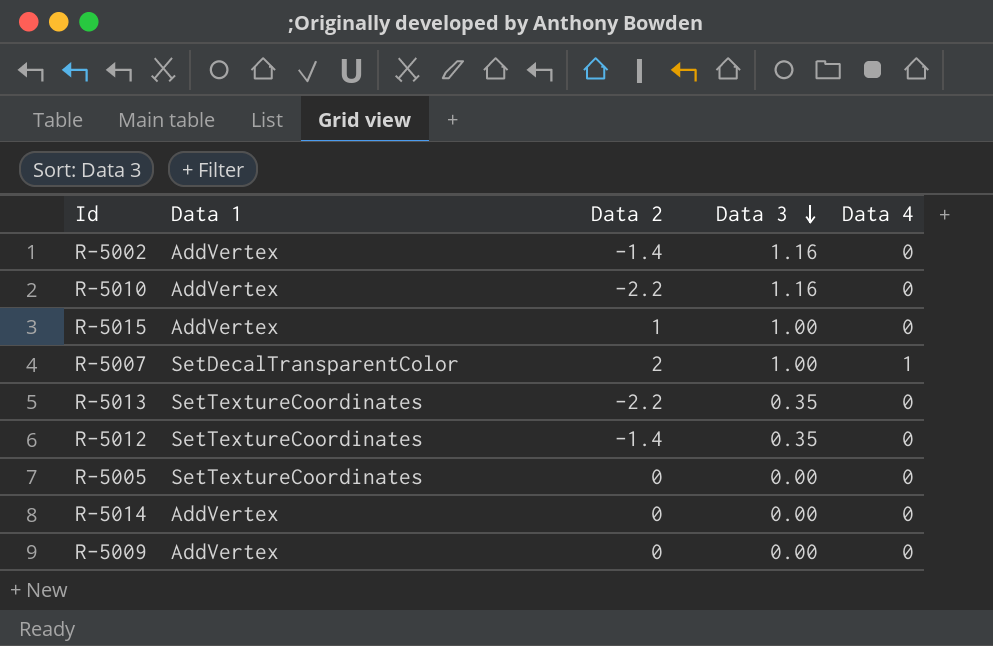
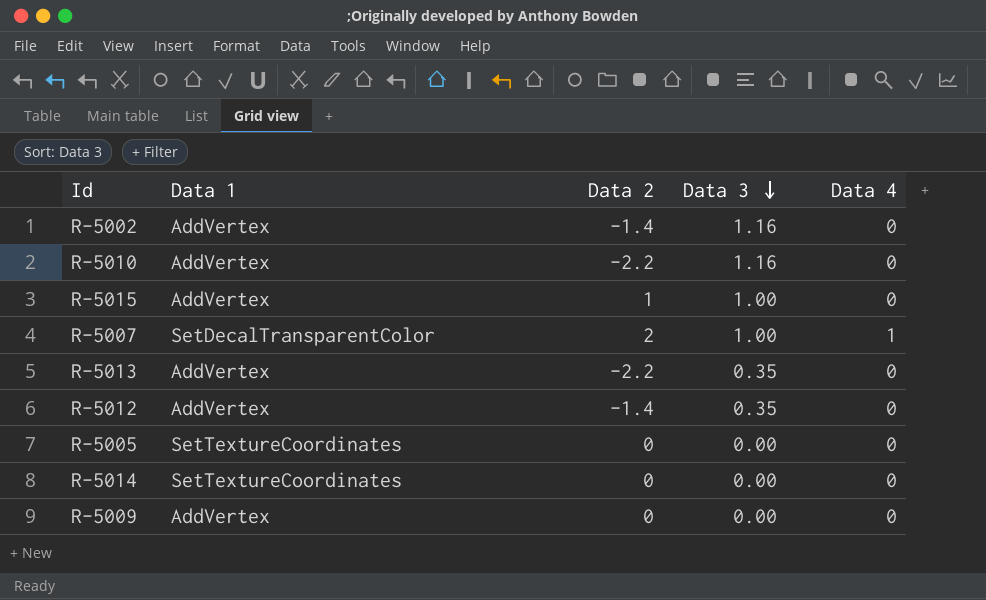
R-5013 | Data 1: SetTextureCoordinates -> AddVertex
R-5012 | Data 1: SetTextureCoordinates -> AddVertex
R-5014 | Data 1: AddVertex -> SetTextureCoordinates

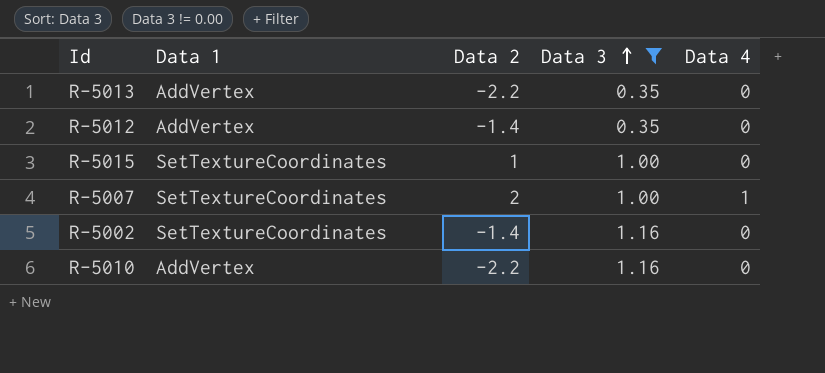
filter: none -> Data 3 != 0.00
row order: Data 3 descending -> Data 3 ascending
R-5015 | Data 1: AddVertex -> SetTextureCoordinates
R-5007 | Data 1: SetDecalTransparentColor -> SetTextureCoordinates
R-5002 | Data 1: AddVertex -> SetTextureCoordinates

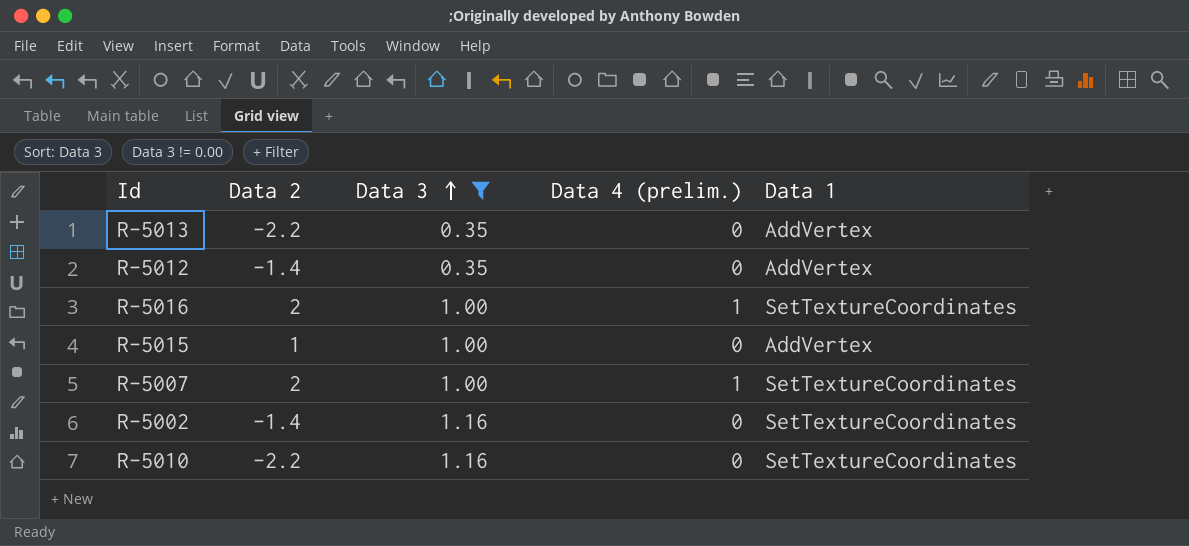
column name: Data 4 -> Data 4 (prelim.)
column Data 1 | position: 2 -> 5
row R-5016: none -> 2 | 1.00 | 1 | SetTextureCoordinates
R-5015 | Data 1: SetTextureCoordinates -> AddVertex
R-5010 | Data 1: AddVertex -> SetTextureCoordinates

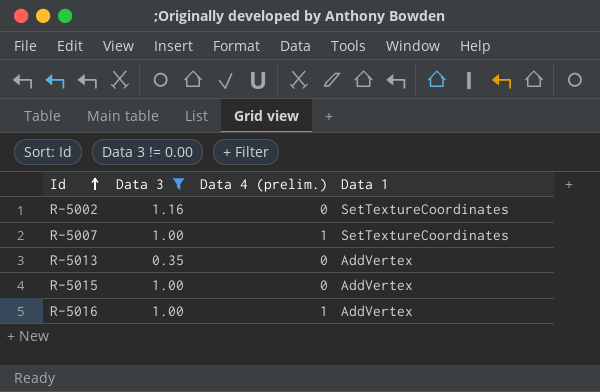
row order: Data 3 ascending -> Id ascending
column Data 2 | position: 2 -> none
row R-5012: -1.4 | 0.35 | 0 | AddVertex -> none
row R-5010: -2.2 | 1.16 | 0 | SetTextureCoordinates -> none
R-5016 | Data 1: SetTextureCoordinates -> AddVertex

